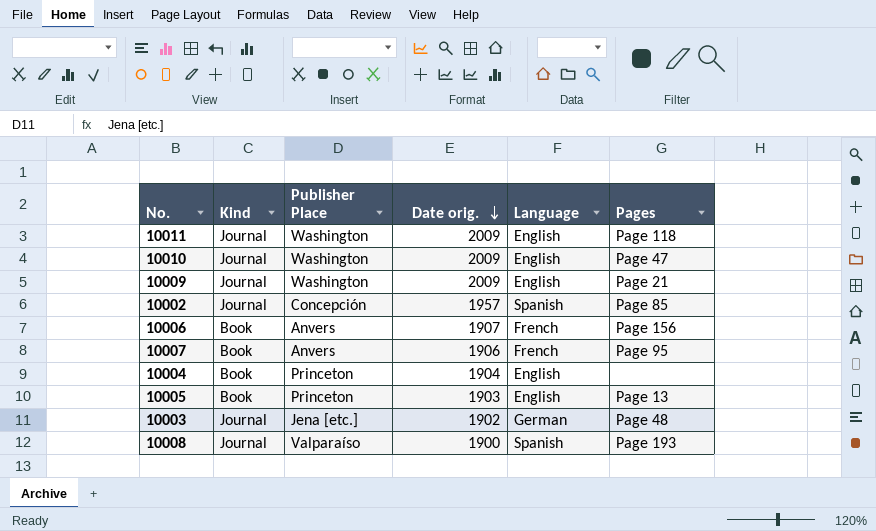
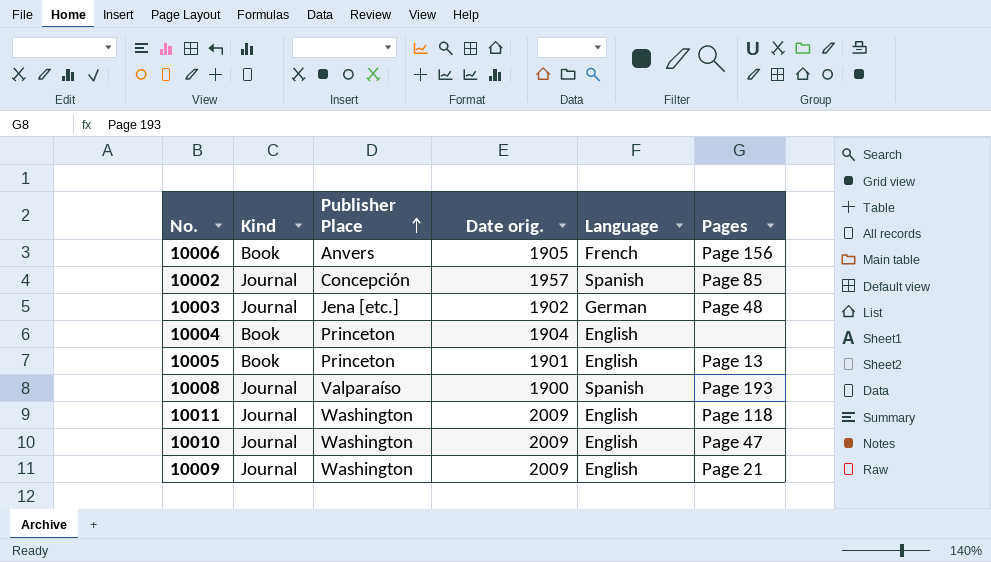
row order: Date orig. descending -> Publisher Place ascending
row 10007: Book | Anvers | 1906 | French | Page 95 -> none
10006 | Date orig.: 1907 -> 1905
10005 | Date orig.: 1903 -> 1901

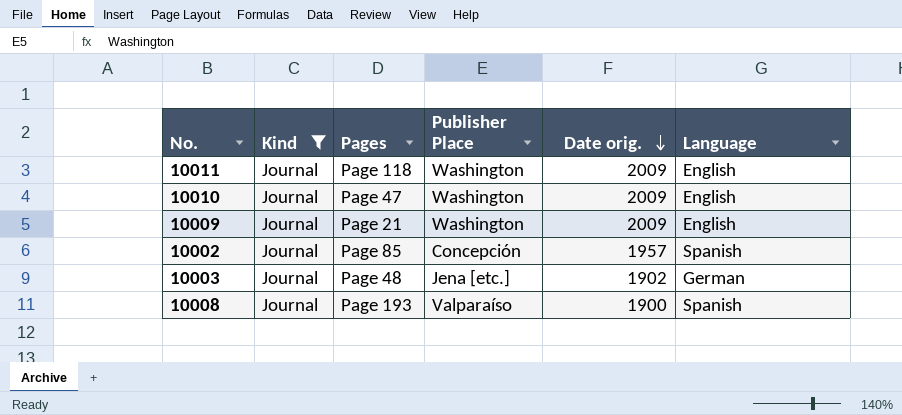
filter: none -> Kind = Journal
row order: Publisher Place ascending -> Date orig. descending
column Pages | position: 6 -> 3

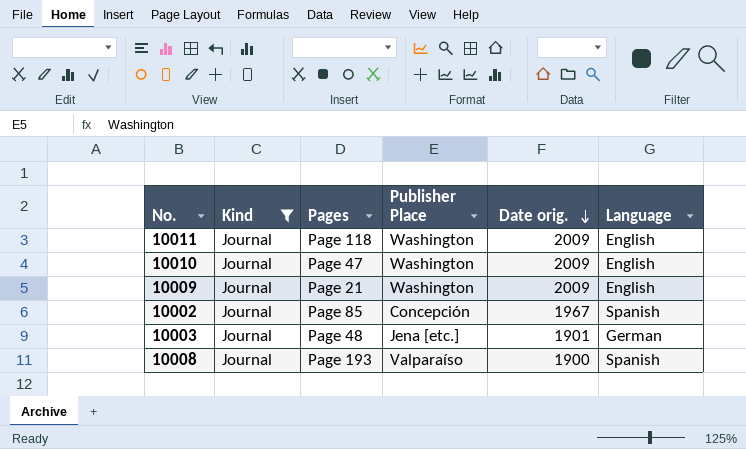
10002 | Date orig.: 1957 -> 1967
10003 | Date orig.: 1902 -> 1901

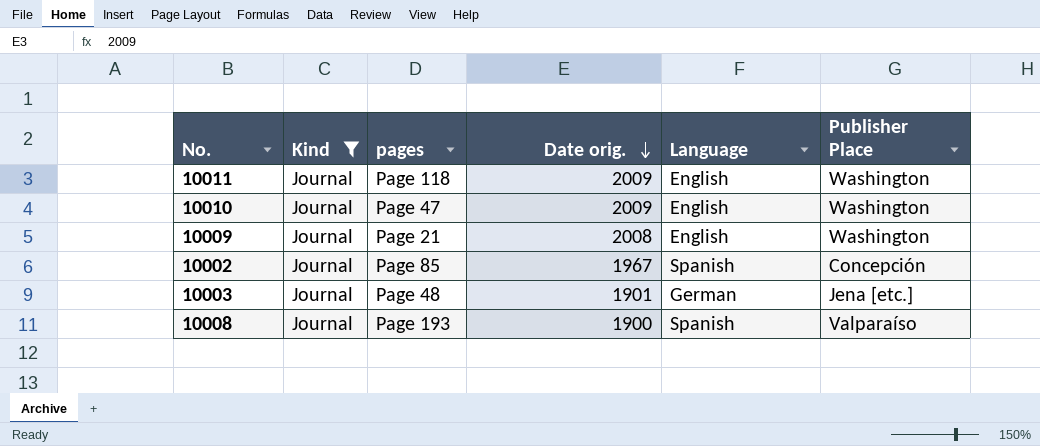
column name: Pages -> pages
column Publisher Place | position: 4 -> 6
10009 | Date orig.: 2009 -> 2008

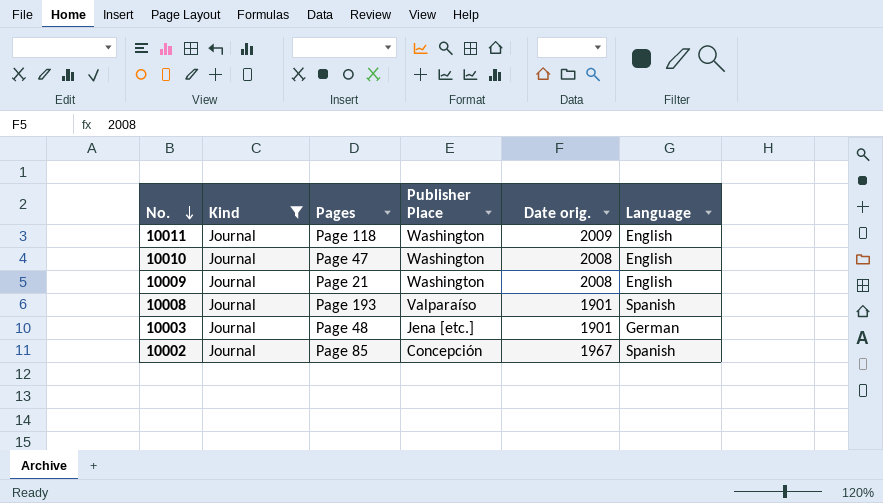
row order: Date orig. descending -> No. descending
column name: pages -> Pages
column Publisher Place | position: 6 -> 4
10010 | Date orig.: 2009 -> 2008
10008 | Date orig.: 1900 -> 1901

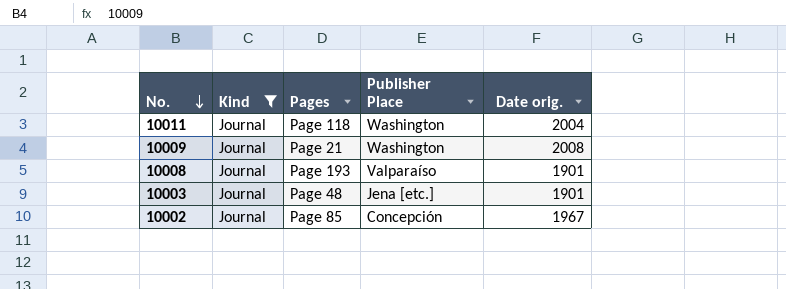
column Language | position: 6 -> none
row 10010: Journal | Page 47 | Washington | 2008 | English -> none
10011 | Date orig.: 2009 -> 2004

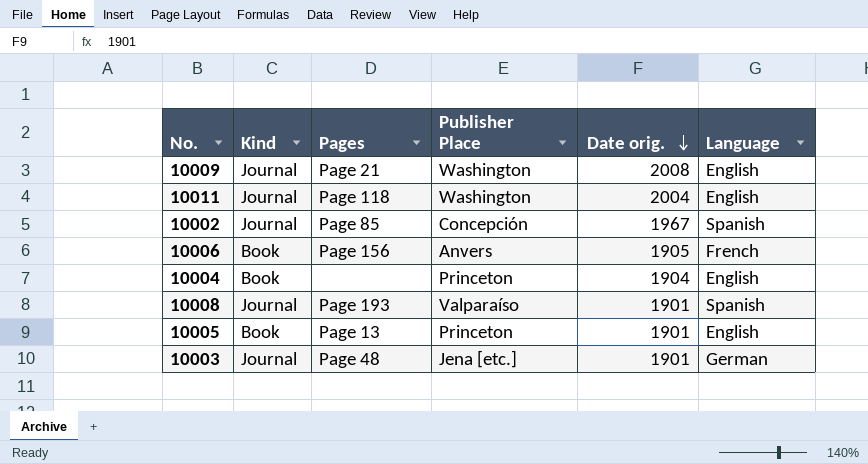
filter: Kind = Journal -> none
row order: No. descending -> Date orig. descending
column Language | position: none -> 6

